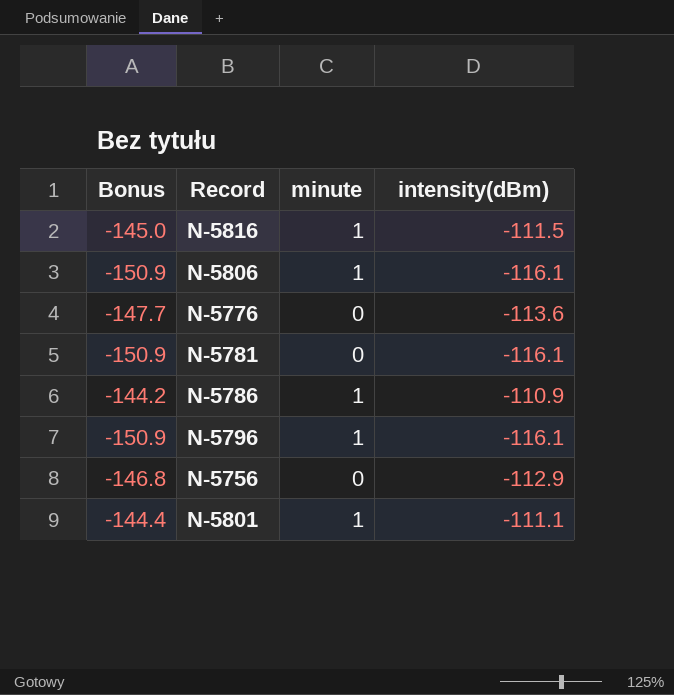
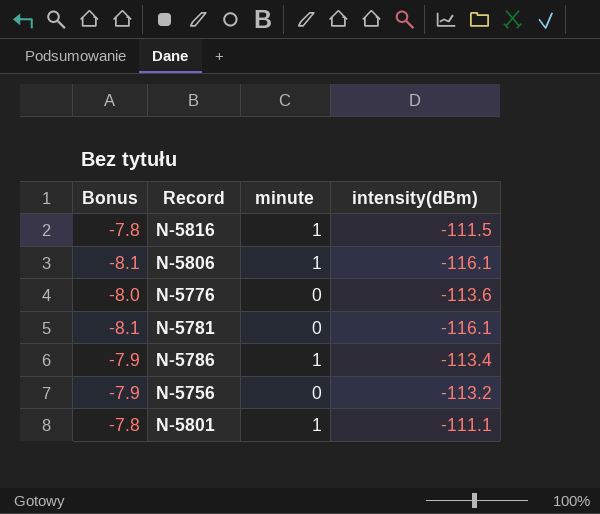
column Bonus | formula: [intensity(dBm)] * 1.3 -> [intensity(dBm)] * 0.07
row N-5796: -150.9 | 1 | -116.1 -> none
N-5786 | intensity(dBm): -110.9 -> -113.4
N-5756 | intensity(dBm): -112.9 -> -113.2

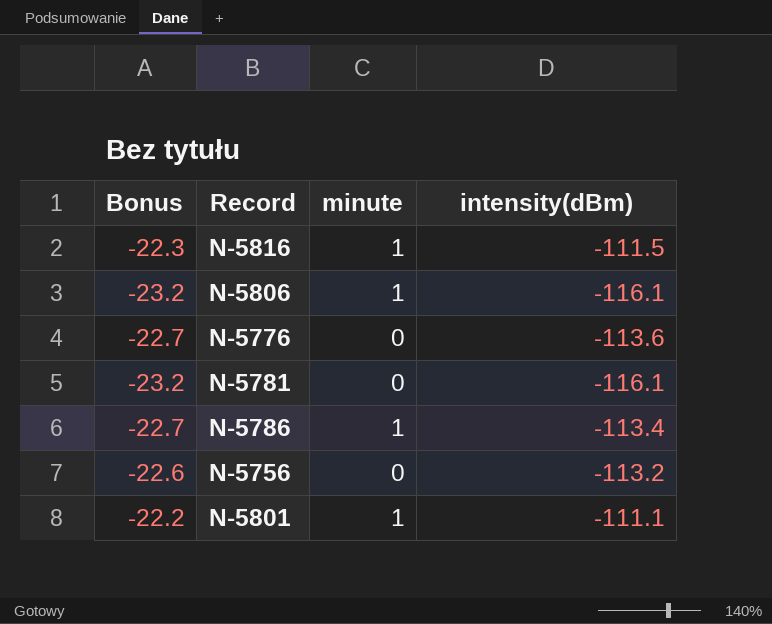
column Bonus | formula: [intensity(dBm)] * 0.07 -> [intensity(dBm)] * 0.2

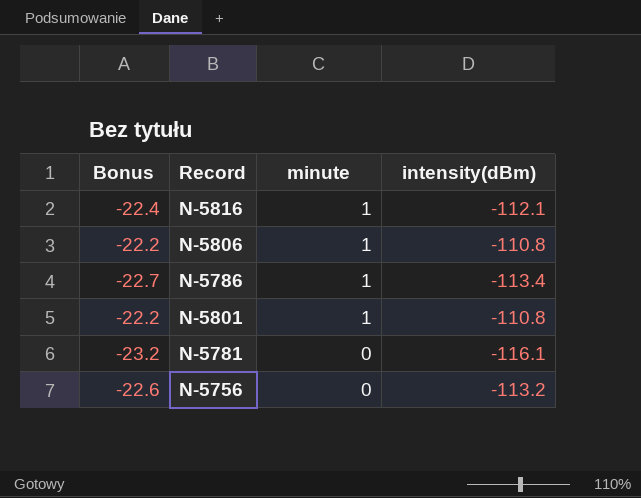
row order: none -> minute descending
row N-5776: -22.7 | 0 | -113.6 -> none
N-5816 | Bonus: -22.3 -> -22.4
N-5816 | intensity(dBm): -111.5 -> -112.1
N-5806 | Bonus: -23.2 -> -22.2
N-5806 | intensity(dBm): -116.1 -> -110.8
N-5801 | intensity(dBm): -111.1 -> -110.8

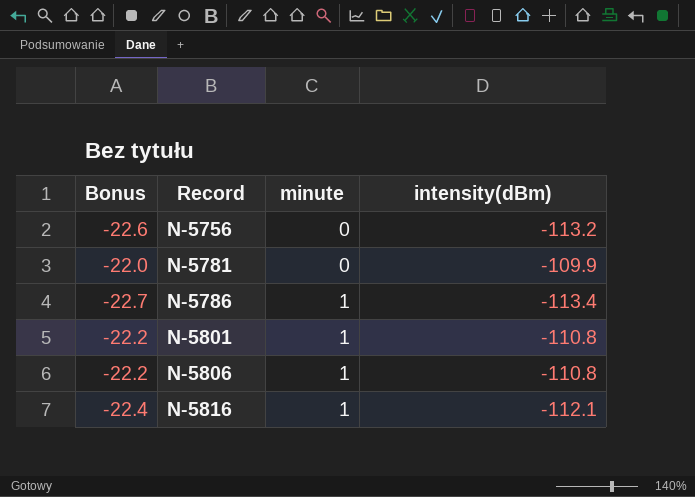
row order: minute descending -> Record ascending
N-5781 | Bonus: -23.2 -> -22.0
N-5781 | intensity(dBm): -116.1 -> -109.9

